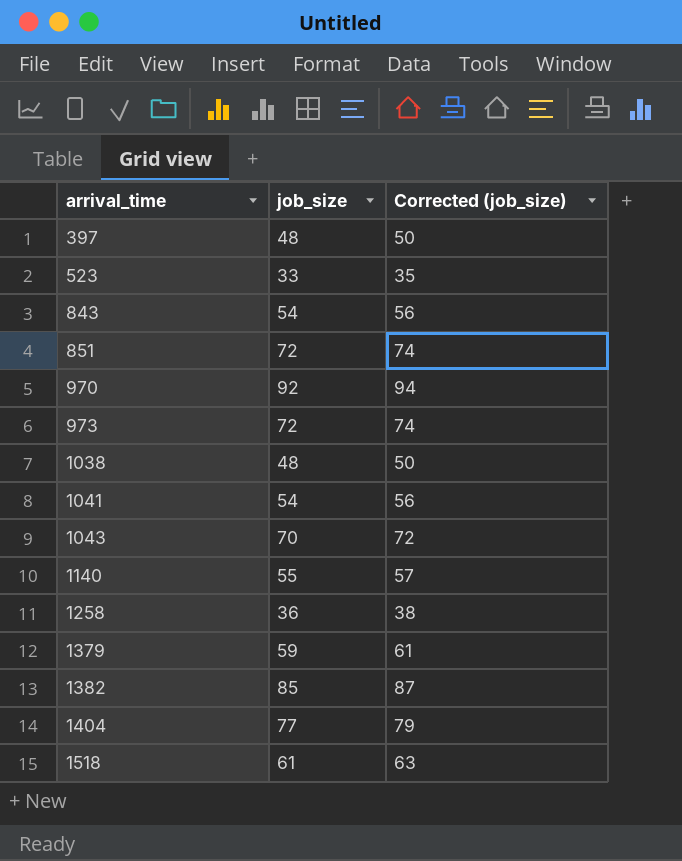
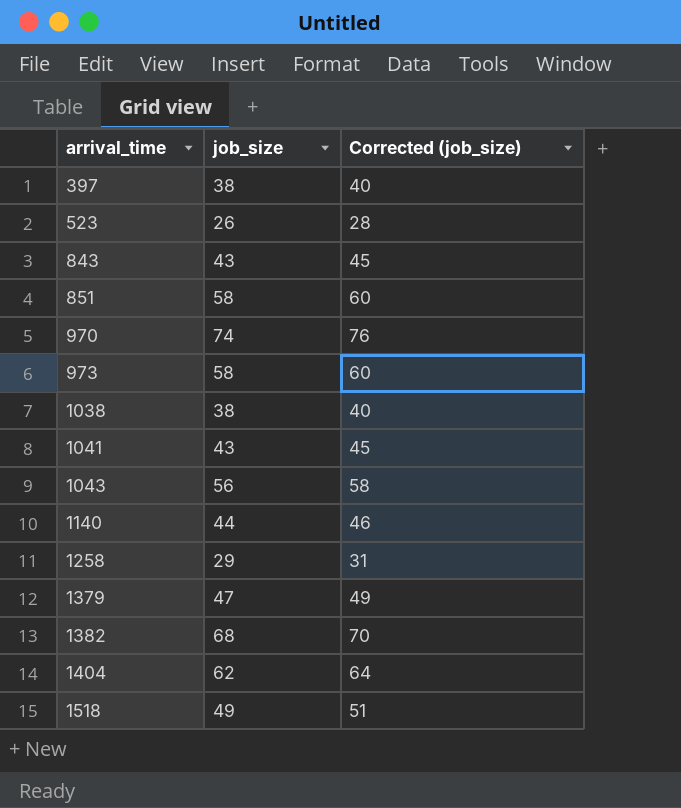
397 | job_size: 48 -> 38
397 | Corrected (job_size): 50 -> 40
523 | job_size: 33 -> 26
523 | Corrected (job_size): 35 -> 28
843 | job_size: 54 -> 43
843 | Corrected (job_size): 56 -> 45
851 | job_size: 72 -> 58
851 | Corrected (job_size): 74 -> 60
970 | job_size: 92 -> 74
970 | Corrected (job_size): 94 -> 76
973 | job_size: 72 -> 58
973 | Corrected (job_size): 74 -> 60
1038 | job_size: 48 -> 38
1038 | Corrected (job_size): 50 -> 40
1041 | job_size: 54 -> 43
1041 | Corrected (job_size): 56 -> 45
1043 | job_size: 70 -> 56
1043 | Corrected (job_size): 72 -> 58
1140 | job_size: 55 -> 44
1140 | Corrected (job_size): 57 -> 46
1258 | job_size: 36 -> 29
1258 | Corrected (job_size): 38 -> 31
1379 | job_size: 59 -> 47
1379 | Corrected (job_size): 61 -> 49
1382 | job_size: 85 -> 68
1382 | Corrected (job_size): 87 -> 70
1404 | job_size: 77 -> 62
1404 | Corrected (job_size): 79 -> 64
1518 | job_size: 61 -> 49
1518 | Corrected (job_size): 63 -> 51

